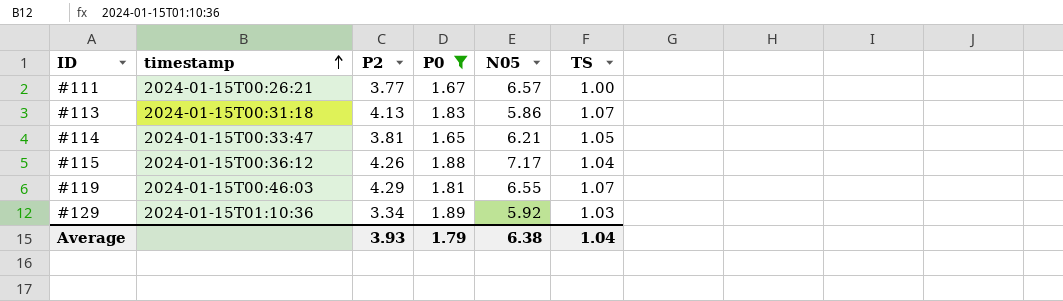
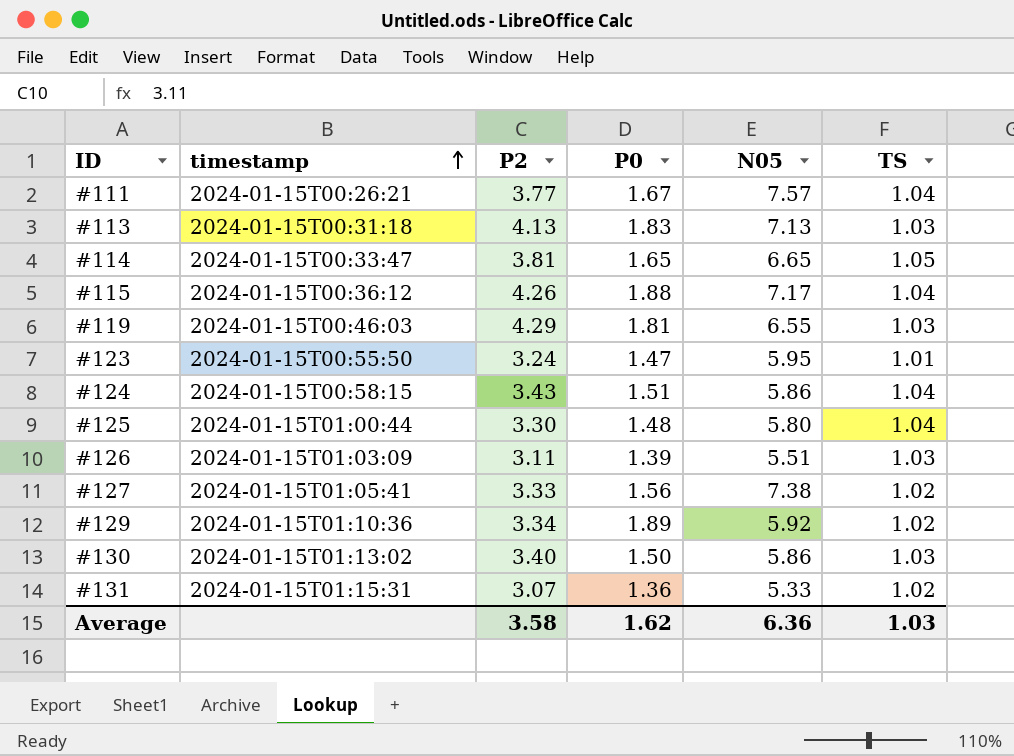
filter: P0 >= 1.65 -> none
#111 | N05: 6.57 -> 7.57
#111 | TS: 1.00 -> 1.04
#113 | N05: 5.86 -> 7.13
#113 | TS: 1.07 -> 1.03
#114 | N05: 6.21 -> 6.65
#119 | TS: 1.07 -> 1.03
#129 | TS: 1.03 -> 1.02
Average | P2: 3.93 -> 3.58
Average | P0: 1.79 -> 1.62
Average | N05: 6.38 -> 6.36
Average | TS: 1.04 -> 1.03

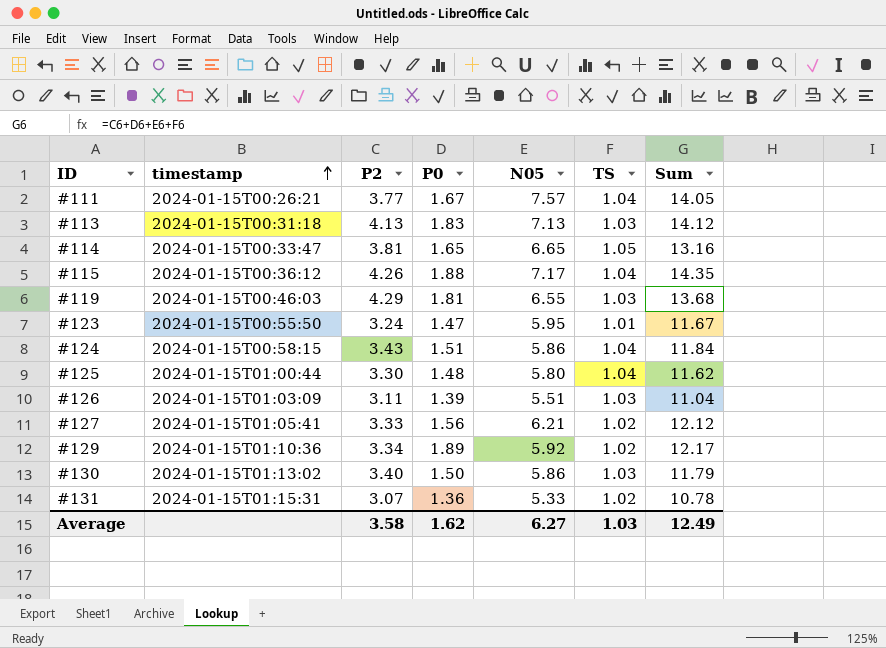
column Sum | formula: none -> [P2] + [P0] + [N05] + [TS]
#127 | N05: 7.38 -> 6.21
Average | N05: 6.36 -> 6.27

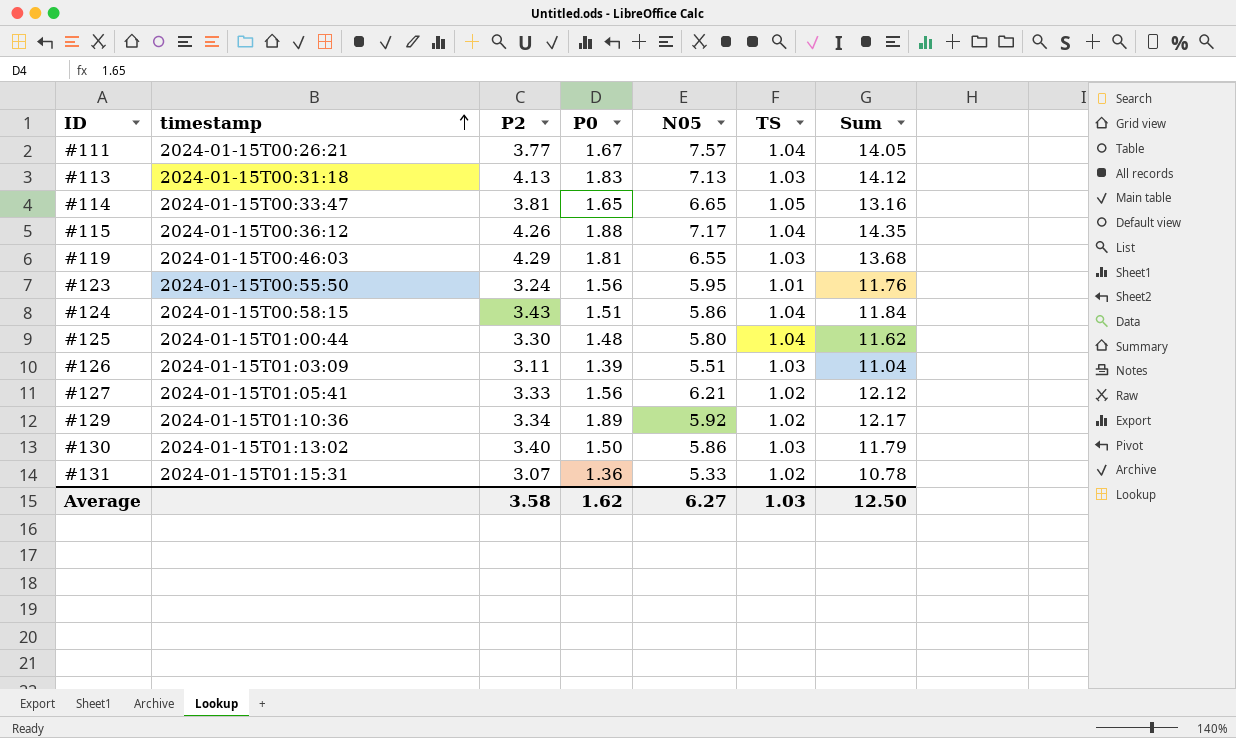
#123 | P0: 1.47 -> 1.56
#123 | Sum: 11.67 -> 11.76
Average | Sum: 12.49 -> 12.50

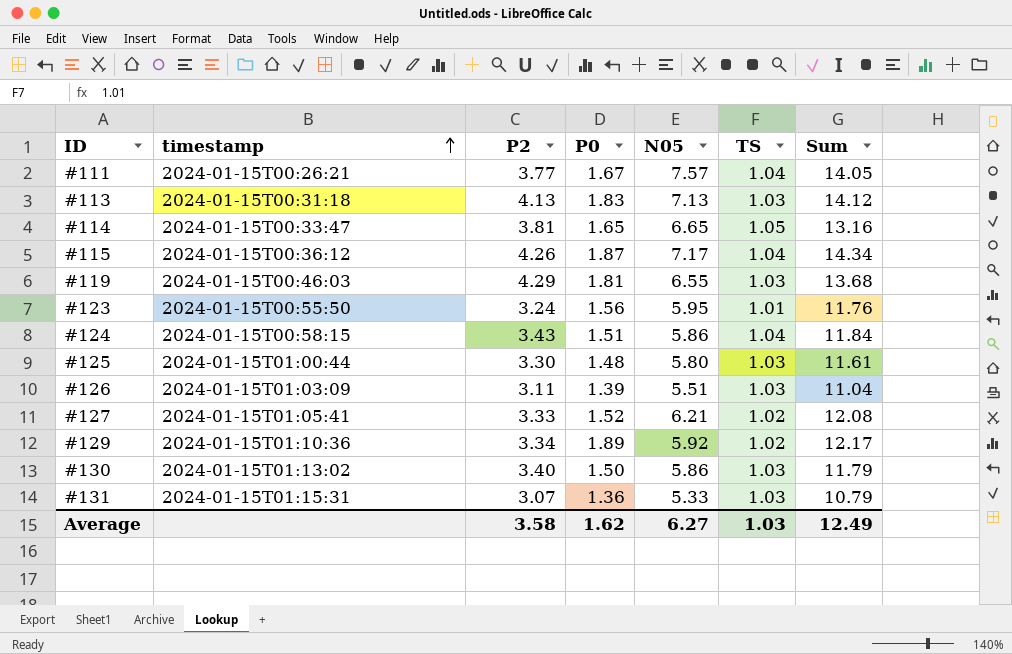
#115 | P0: 1.88 -> 1.87
#115 | Sum: 14.35 -> 14.34
#125 | TS: 1.04 -> 1.03
#125 | Sum: 11.62 -> 11.61
#127 | P0: 1.56 -> 1.52
#127 | Sum: 12.12 -> 12.08
#131 | TS: 1.02 -> 1.03
#131 | Sum: 10.78 -> 10.79
Average | Sum: 12.50 -> 12.49

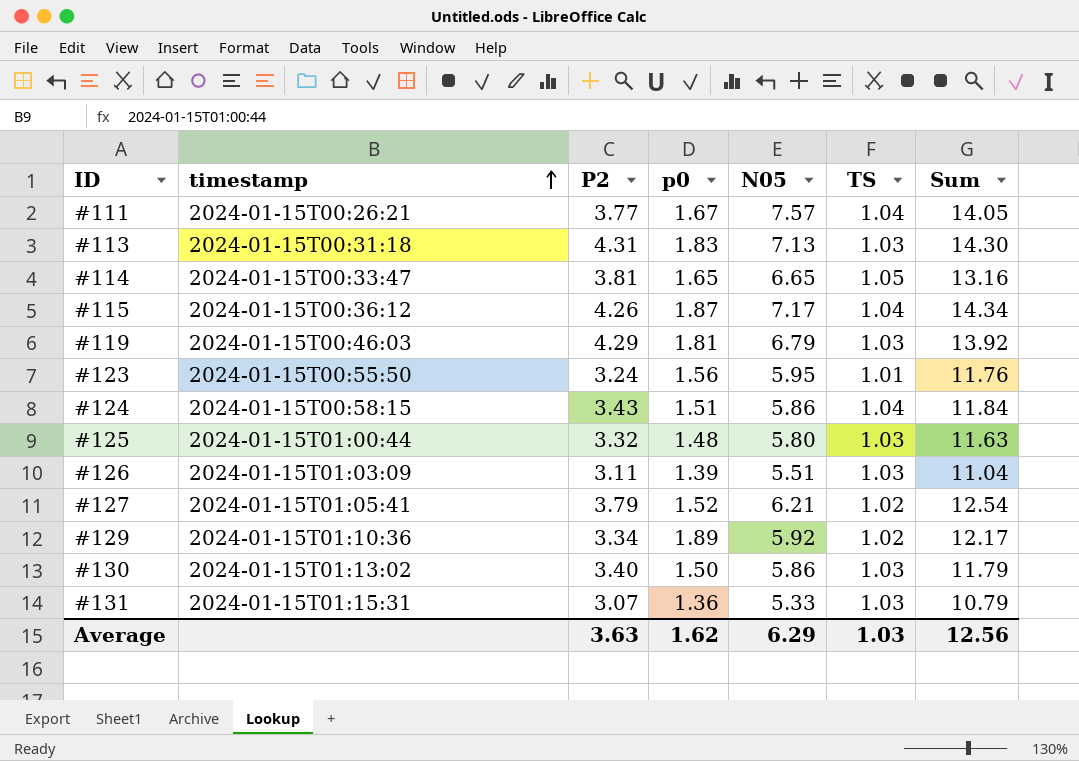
column name: P0 -> p0
#113 | P2: 4.13 -> 4.31
#113 | Sum: 14.12 -> 14.30
#119 | N05: 6.55 -> 6.79
#119 | Sum: 13.68 -> 13.92
#125 | P2: 3.30 -> 3.32
#125 | Sum: 11.61 -> 11.63
#127 | P2: 3.33 -> 3.79
#127 | Sum: 12.08 -> 12.54
Average | P2: 3.58 -> 3.63
Average | N05: 6.27 -> 6.29
Average | Sum: 12.49 -> 12.56

